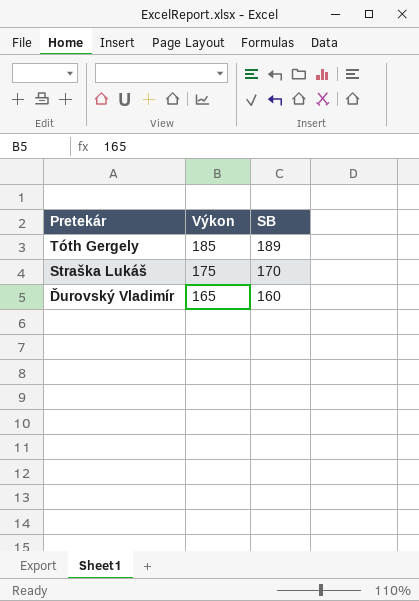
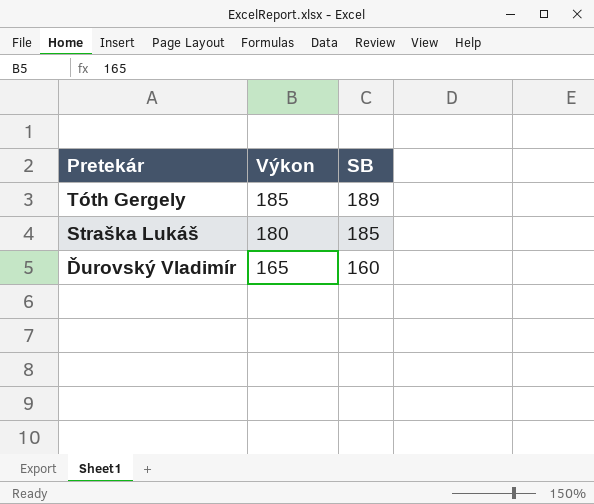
Straška Lukáš | Výkon: 175 -> 180
Straška Lukáš | SB: 170 -> 185

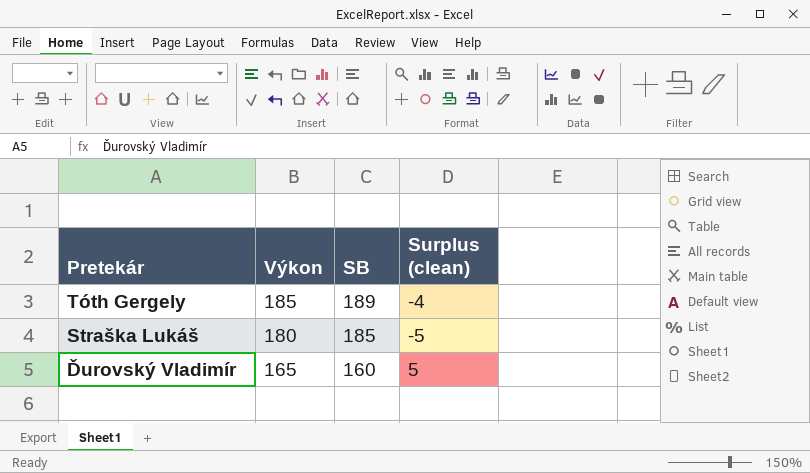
column Surplus (clean) | formula: none -> [Výkon] - [SB]

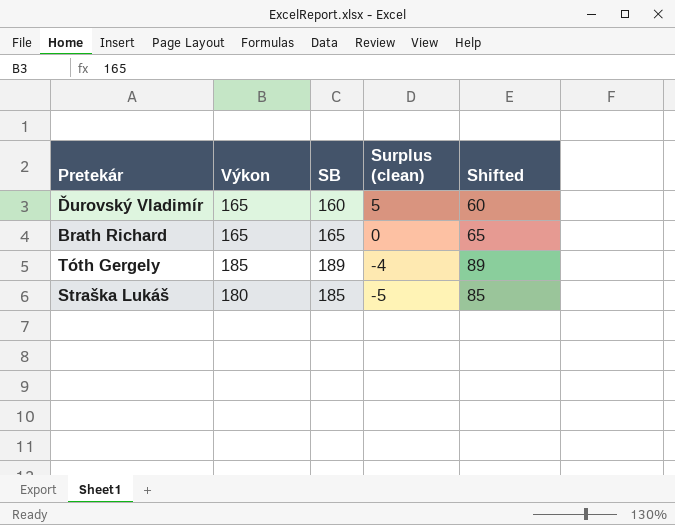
row order: Pretekár descending -> Surplus (clean) descending
column Shifted | formula: none -> [SB] - 100
row Brath Richard: none -> 165 | 165 | 0 | 65

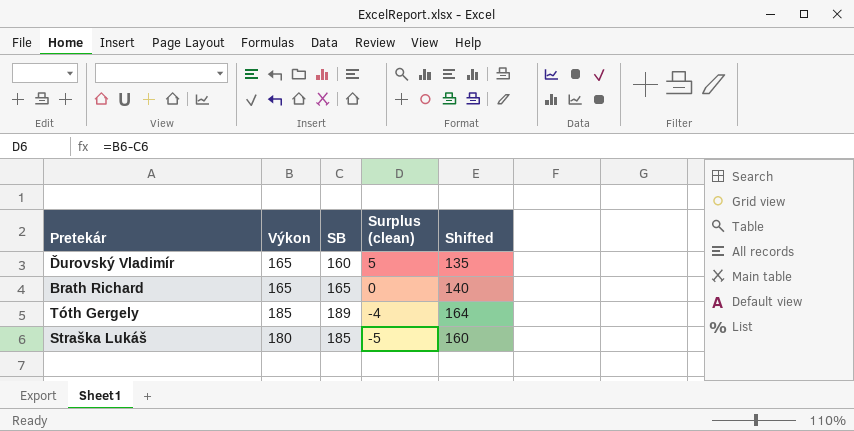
column Shifted | formula: [SB] - 100 -> [SB] - 25

